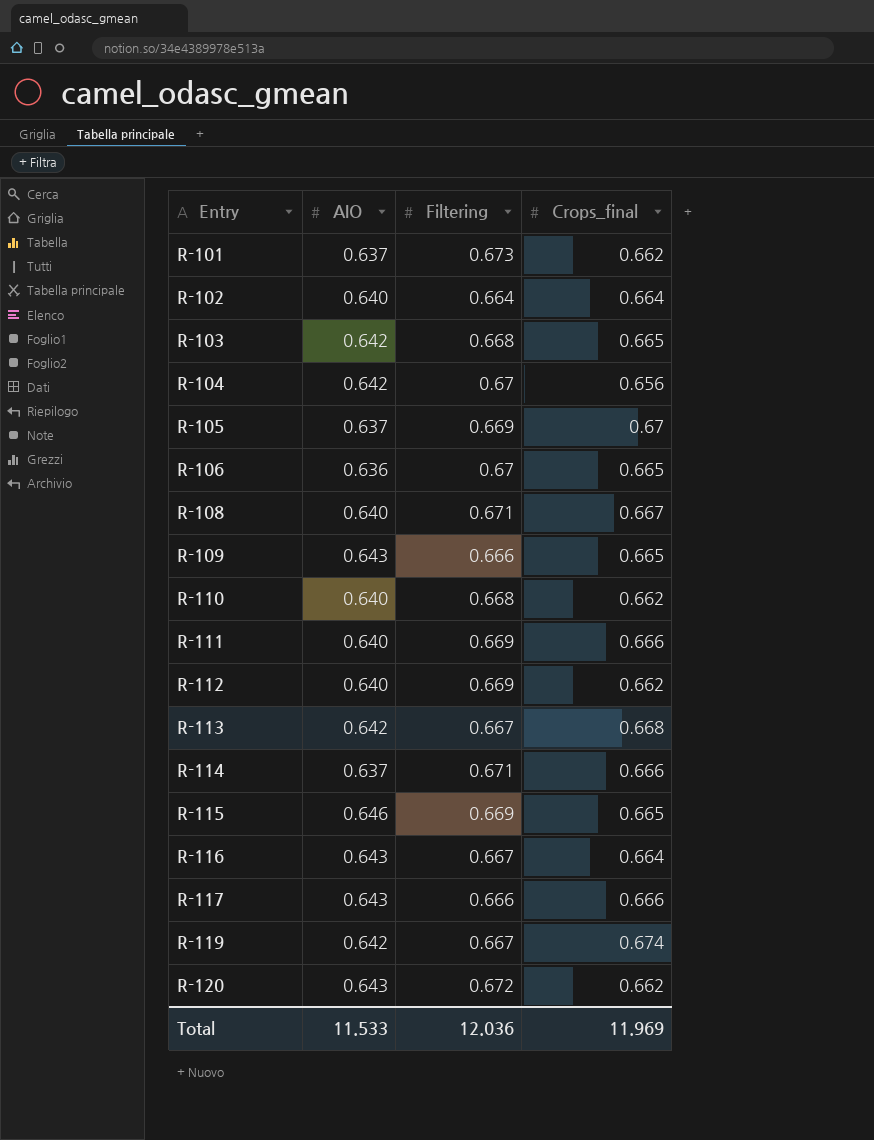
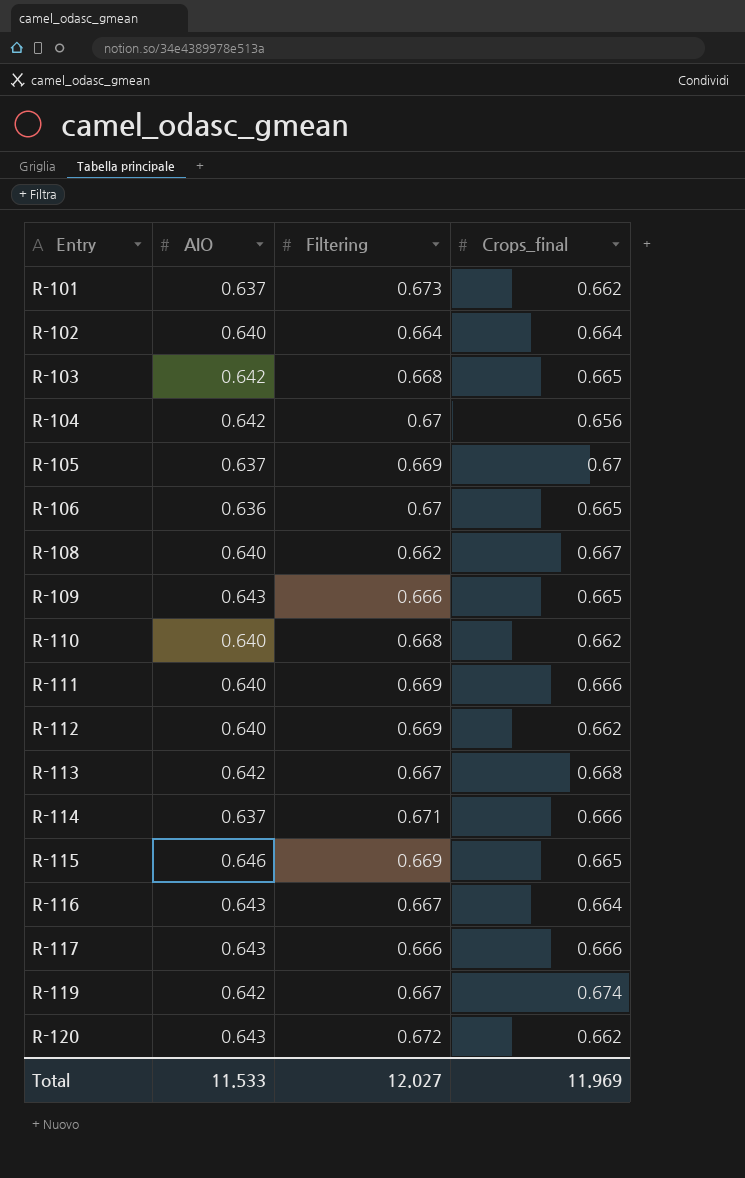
R-108 | Filtering: 0.671 -> 0.662
Total | Filtering: 12.036 -> 12.027

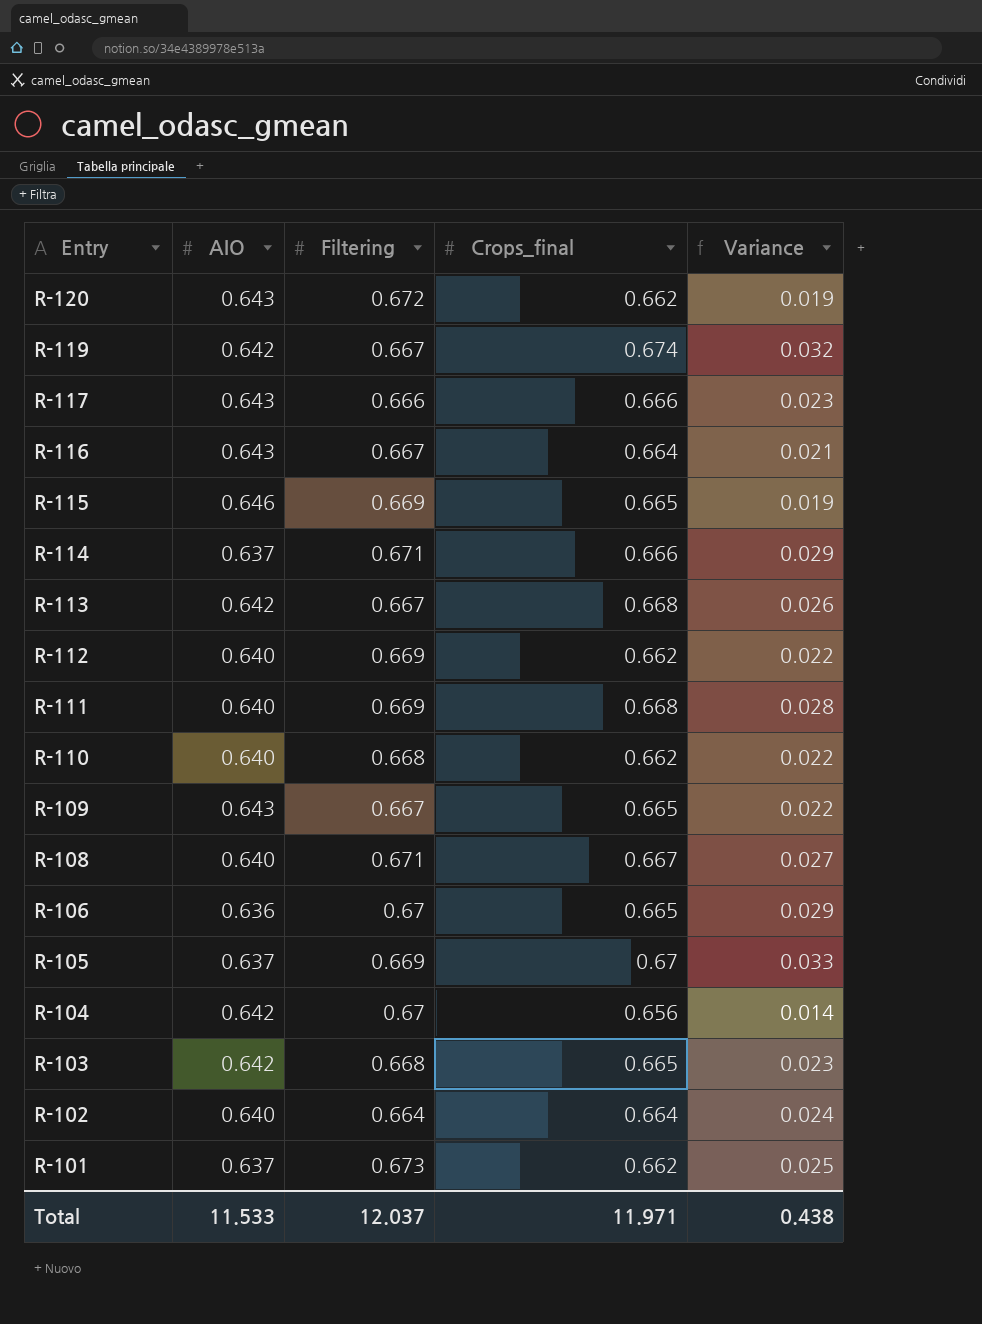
row order: Entry ascending -> Entry descending
column Variance | formula: none -> [Crops_final] - [AIO]
R-111 | Crops_final: 0.666 -> 0.668
R-109 | Filtering: 0.666 -> 0.667
R-108 | Filtering: 0.662 -> 0.671
Total | Filtering: 12.027 -> 12.037
Total | Crops_final: 11.969 -> 11.971

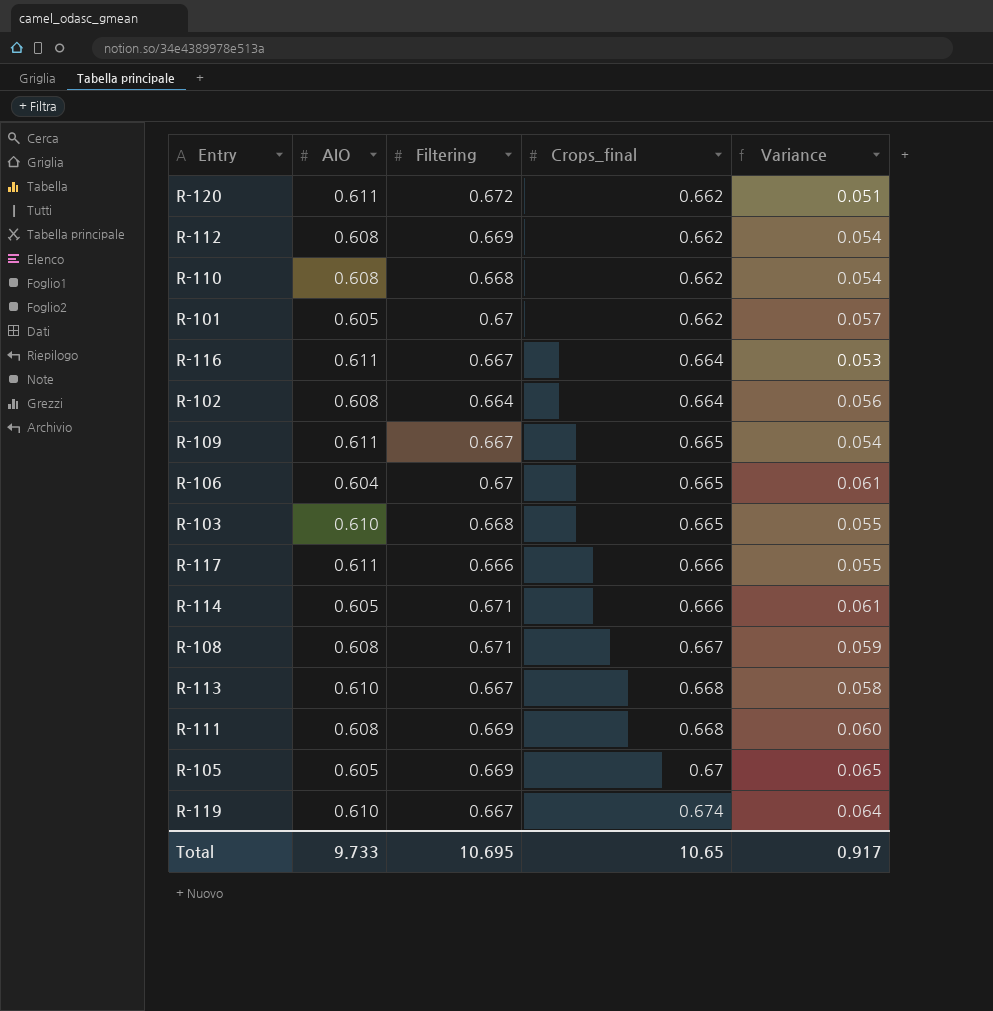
row order: Entry descending -> Crops_final ascending
row R-115: 0.646 | 0.669 | 0.665 | 0.019 -> none
row R-104: 0.642 | 0.67 | 0.656 | 0.014 -> none
R-120 | AIO: 0.643 -> 0.611
R-120 | Variance: 0.019 -> 0.051
R-112 | AIO: 0.640 -> 0.608
R-112 | Variance: 0.022 -> 0.054
R-110 | AIO: 0.640 -> 0.608
R-110 | Variance: 0.022 -> 0.054
R-101 | AIO: 0.637 -> 0.605
R-101 | Filtering: 0.673 -> 0.67
R-101 | Variance: 0.025 -> 0.057
R-116 | AIO: 0.643 -> 0.611
R-116 | Variance: 0.021 -> 0.053
R-102 | AIO: 0.640 -> 0.608
R-102 | Variance: 0.024 -> 0.056
R-109 | AIO: 0.643 -> 0.611
R-109 | Variance: 0.022 -> 0.054
R-106 | AIO: 0.636 -> 0.604
R-106 | Variance: 0.029 -> 0.061
R-103 | AIO: 0.642 -> 0.610
R-103 | Variance: 0.023 -> 0.055
R-117 | AIO: 0.643 -> 0.611
R-117 | Variance: 0.023 -> 0.055
R-114 | AIO: 0.637 -> 0.605
R-114 | Variance: 0.029 -> 0.061
R-108 | AIO: 0.640 -> 0.608
R-108 | Variance: 0.027 -> 0.059
R-113 | AIO: 0.642 -> 0.610
R-113 | Variance: 0.026 -> 0.058
R-111 | AIO: 0.640 -> 0.608
R-111 | Variance: 0.028 -> 0.060
R-105 | AIO: 0.637 -> 0.605
R-105 | Variance: 0.033 -> 0.065
R-119 | AIO: 0.642 -> 0.610
R-119 | Variance: 0.032 -> 0.064
Total | AIO: 11.533 -> 9.733
Total | Filtering: 12.037 -> 10.695
Total | Crops_final: 11.971 -> 10.65
Total | Variance: 0.438 -> 0.917

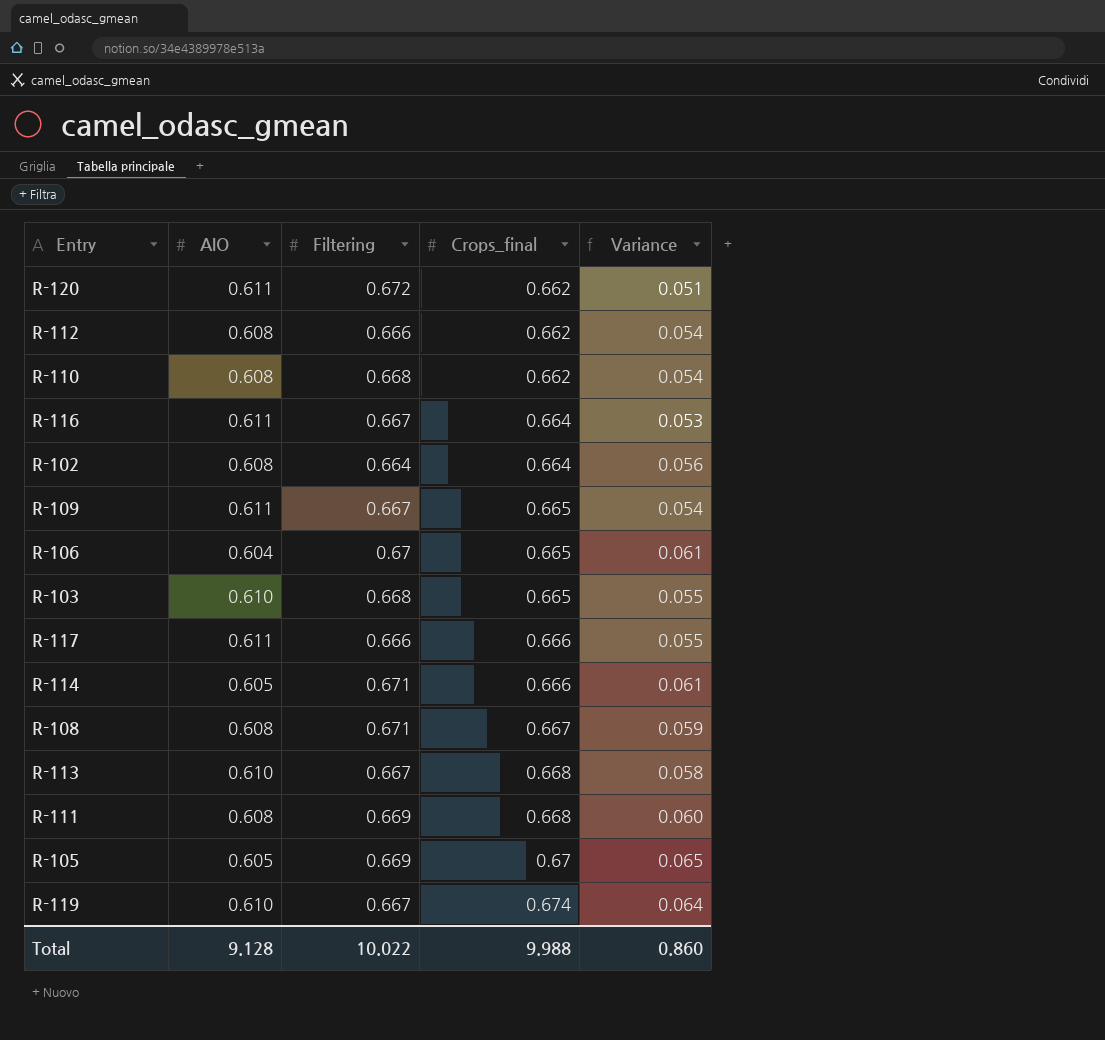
row R-101: 0.605 | 0.67 | 0.662 | 0.057 -> none
R-112 | Filtering: 0.669 -> 0.666
Total | AIO: 9.733 -> 9.128
Total | Filtering: 10.695 -> 10.022
Total | Crops_final: 10.65 -> 9.988
Total | Variance: 0.917 -> 0.860

